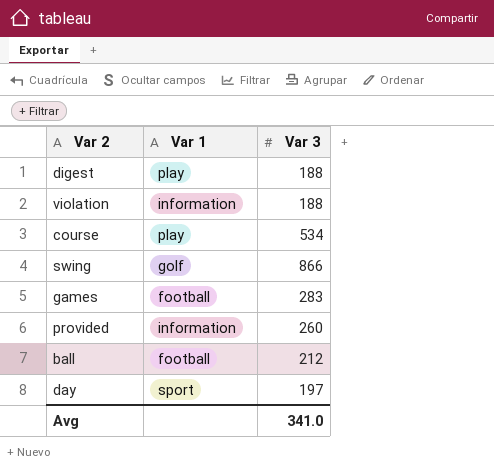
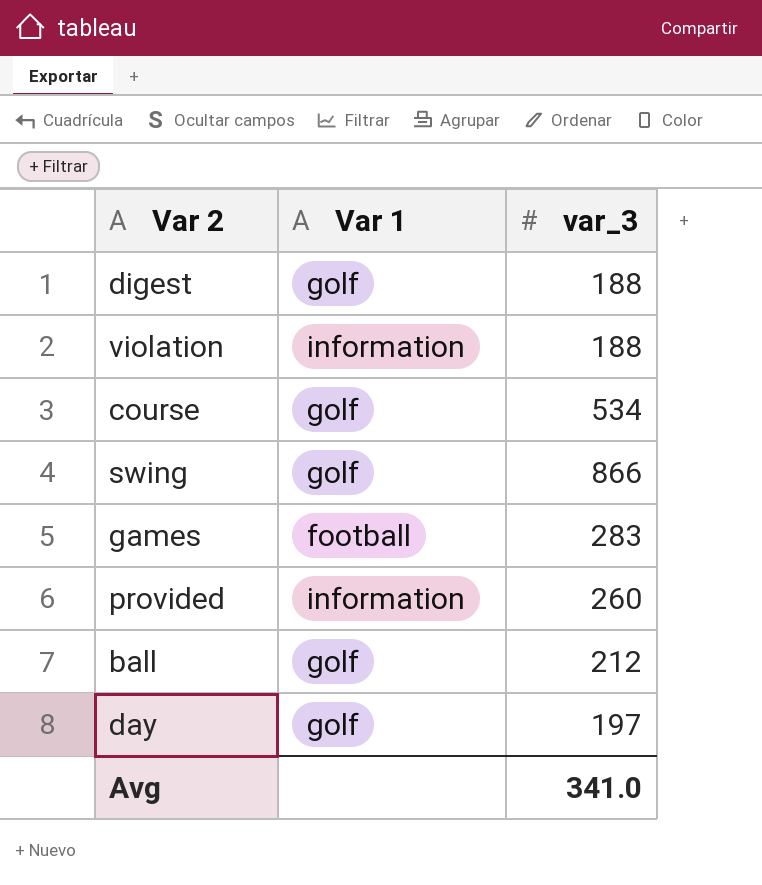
column name: Var 3 -> var_3
digest | Var 1: play -> golf
course | Var 1: play -> golf
ball | Var 1: football -> golf
day | Var 1: sport -> golf

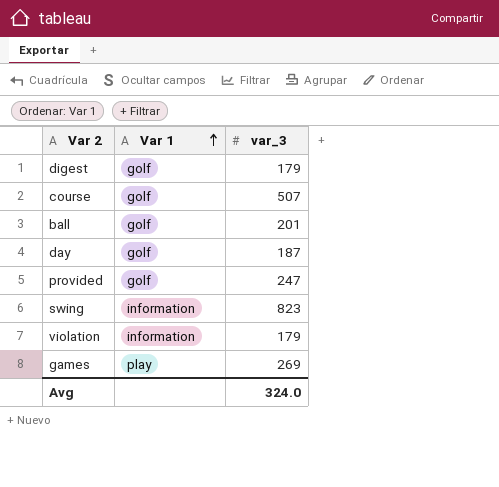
row order: none -> Var 1 ascending
digest | var_3: 188 -> 179
course | var_3: 534 -> 507
ball | var_3: 212 -> 201
day | var_3: 197 -> 187
provided | Var 1: information -> golf
provided | var_3: 260 -> 247
swing | Var 1: golf -> information
swing | var_3: 866 -> 823
violation | var_3: 188 -> 179
games | Var 1: football -> play
games | var_3: 283 -> 269
Avg | var_3: 341.0 -> 324.0

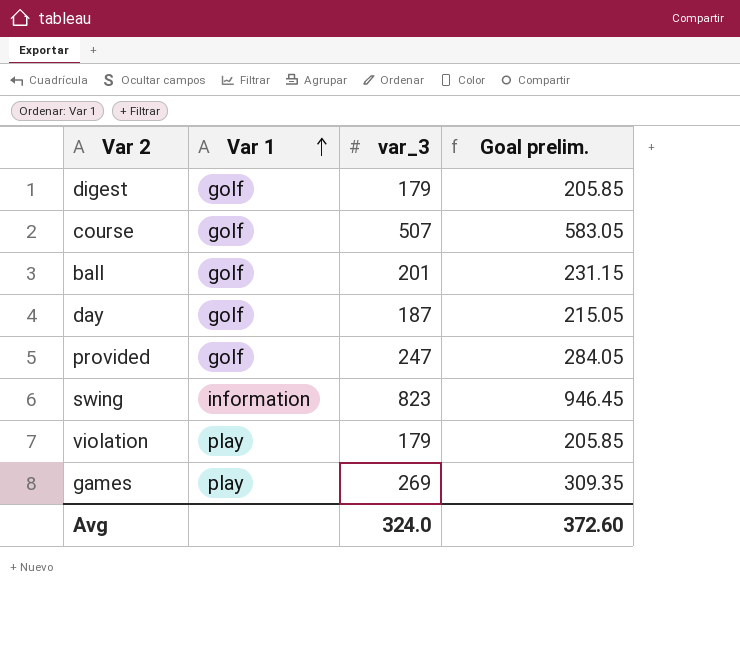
column Goal prelim. | formula: none -> [var_3] * 1.15
violation | Var 1: information -> play

